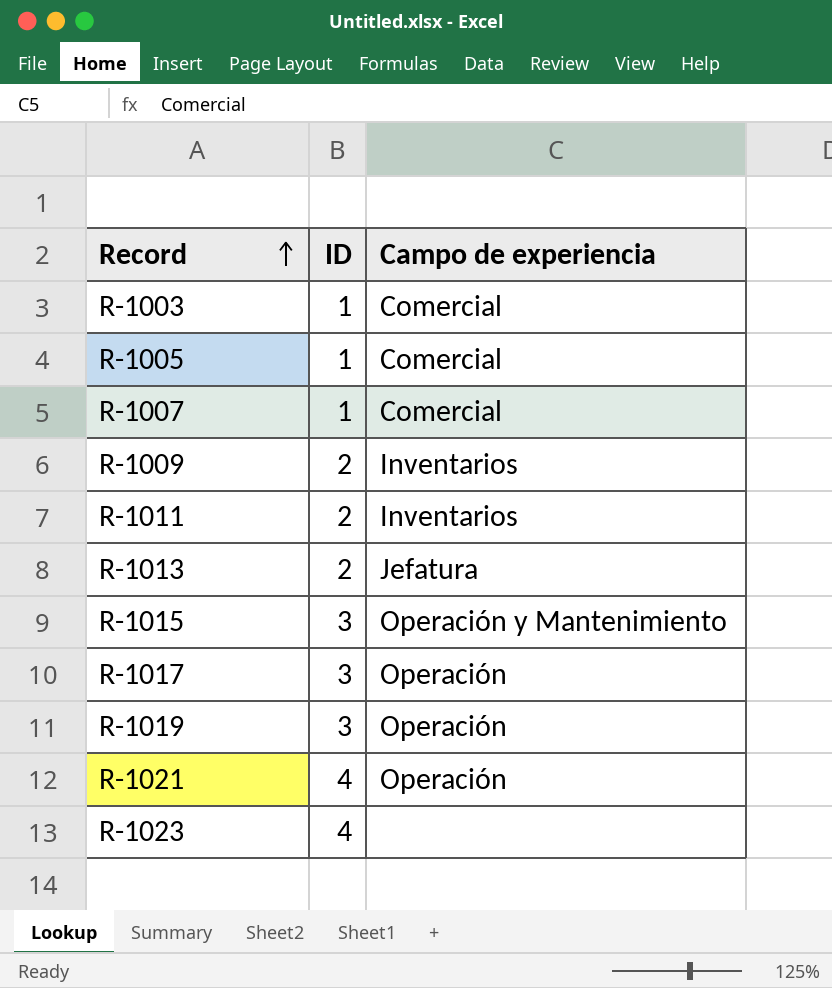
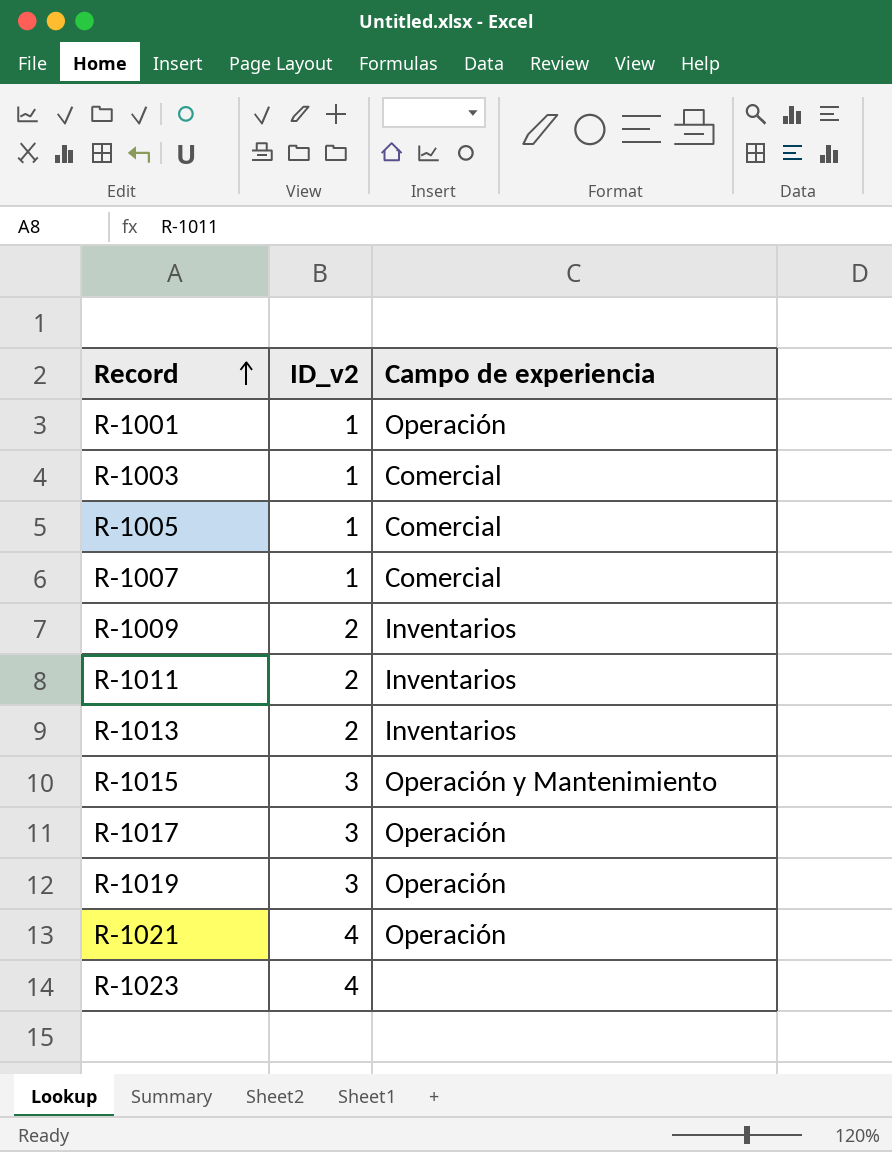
column name: ID -> ID_v2
row R-1001: none -> 1 | Operación
R-1013 | Campo de experiencia: Jefatura -> Inventarios

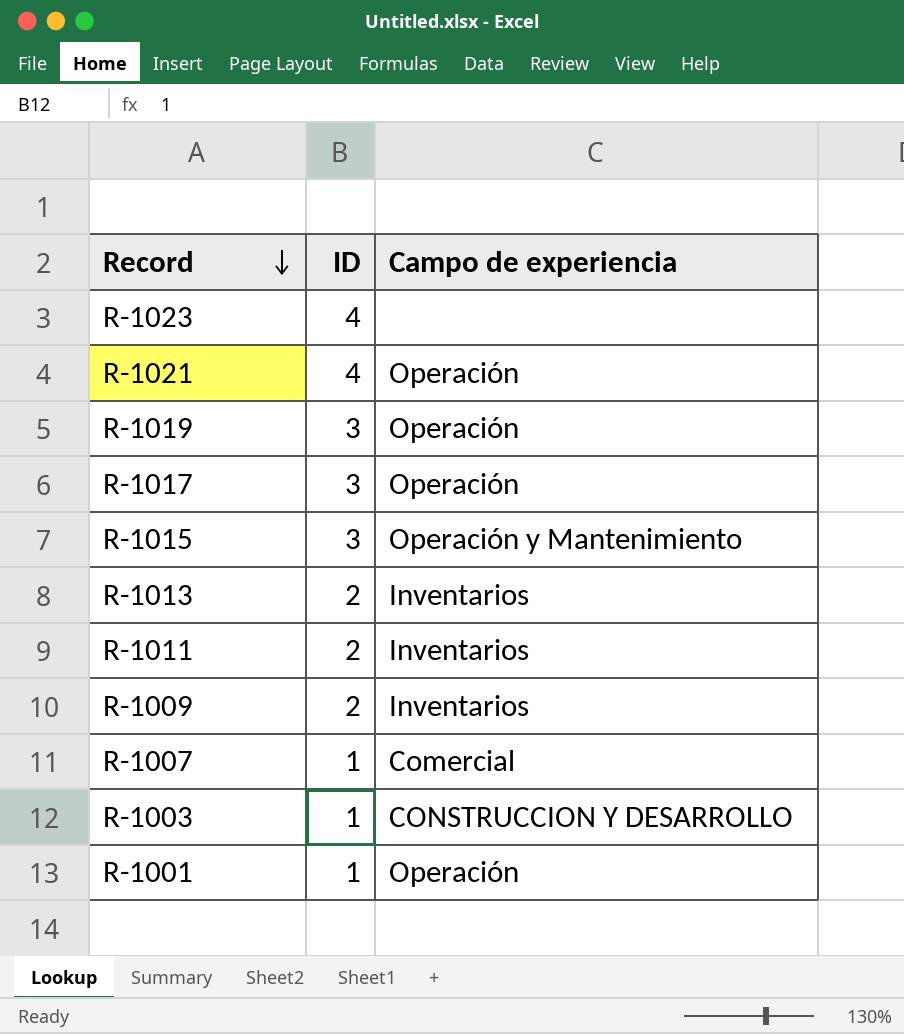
row order: Record ascending -> Record descending
column name: ID_v2 -> ID
row R-1005: 1 | Comercial -> none
R-1003 | Campo de experiencia: Comercial -> CONSTRUCCION Y DESARROLLO

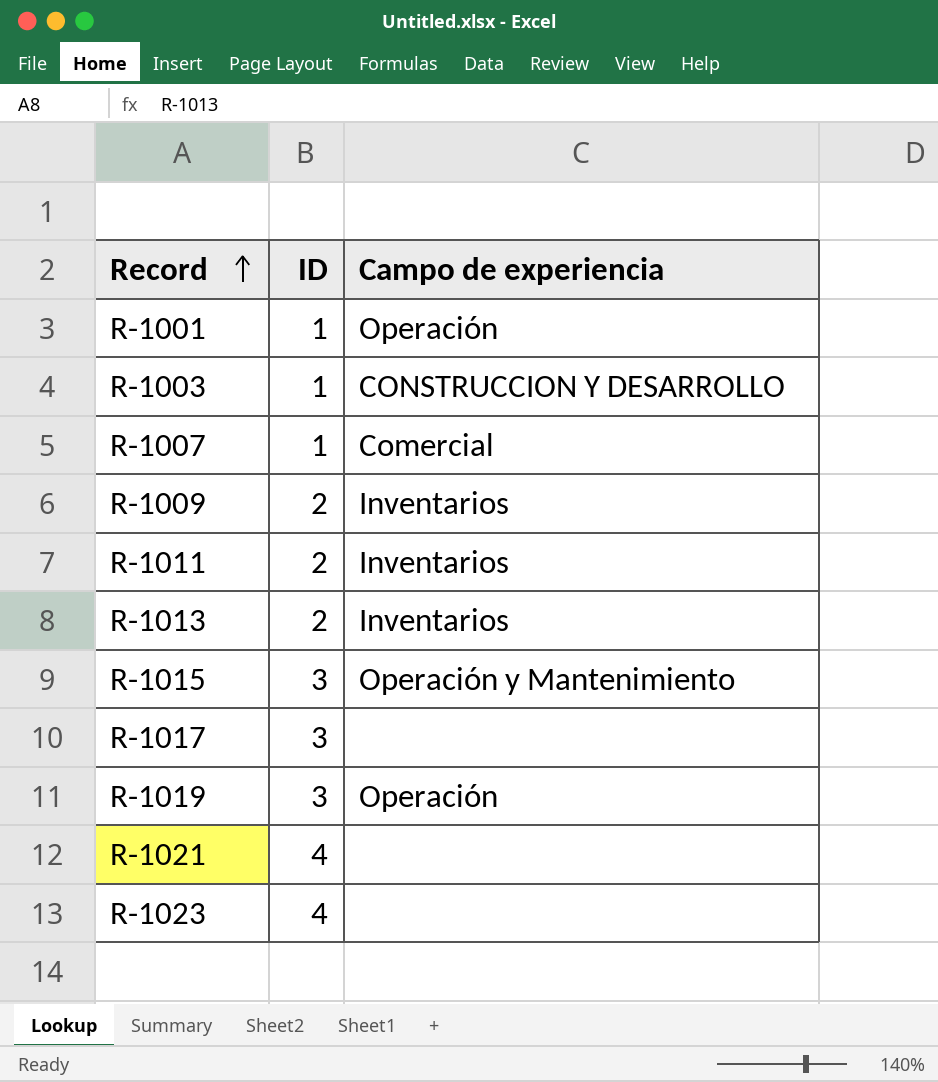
row order: Record descending -> Record ascending
R-1017 | Campo de experiencia: Operación -> none
R-1021 | Campo de experiencia: Operación -> none

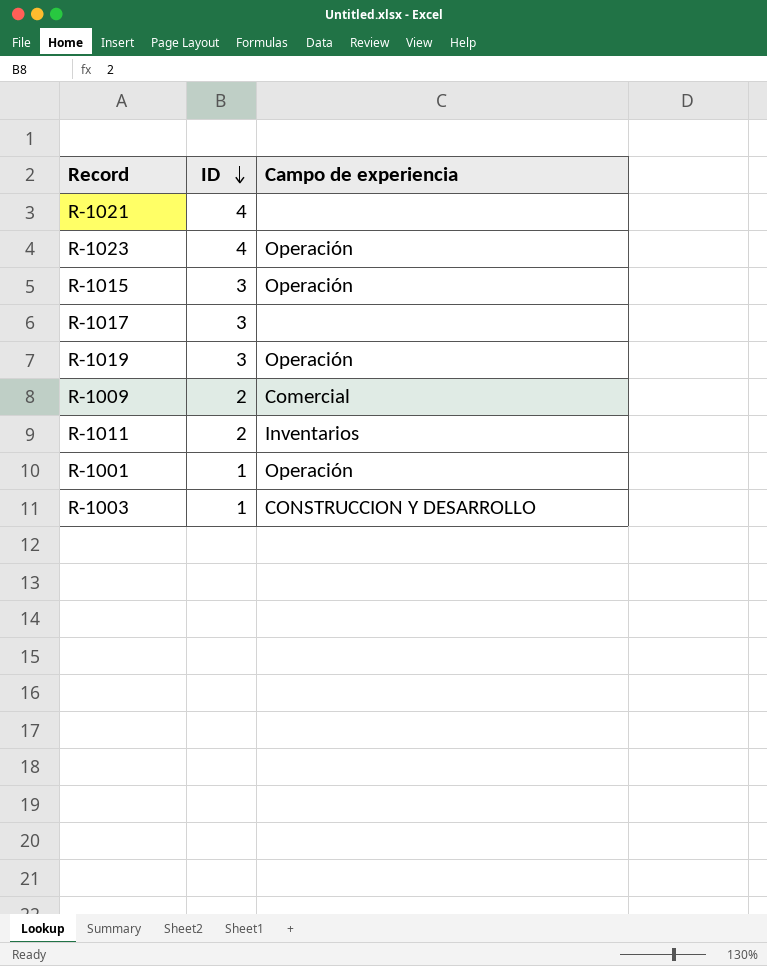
row order: Record ascending -> ID descending
row R-1007: 1 | Comercial -> none
row R-1013: 2 | Inventarios -> none
R-1023 | Campo de experiencia: none -> Operación
R-1015 | Campo de experiencia: Operación y Mantenimiento -> Operación
R-1009 | Campo de experiencia: Inventarios -> Comercial

